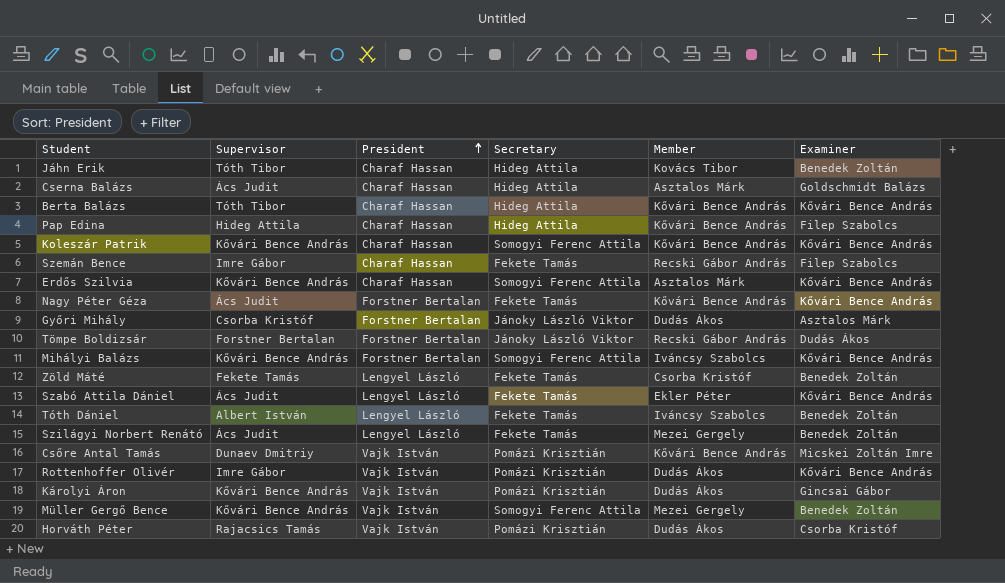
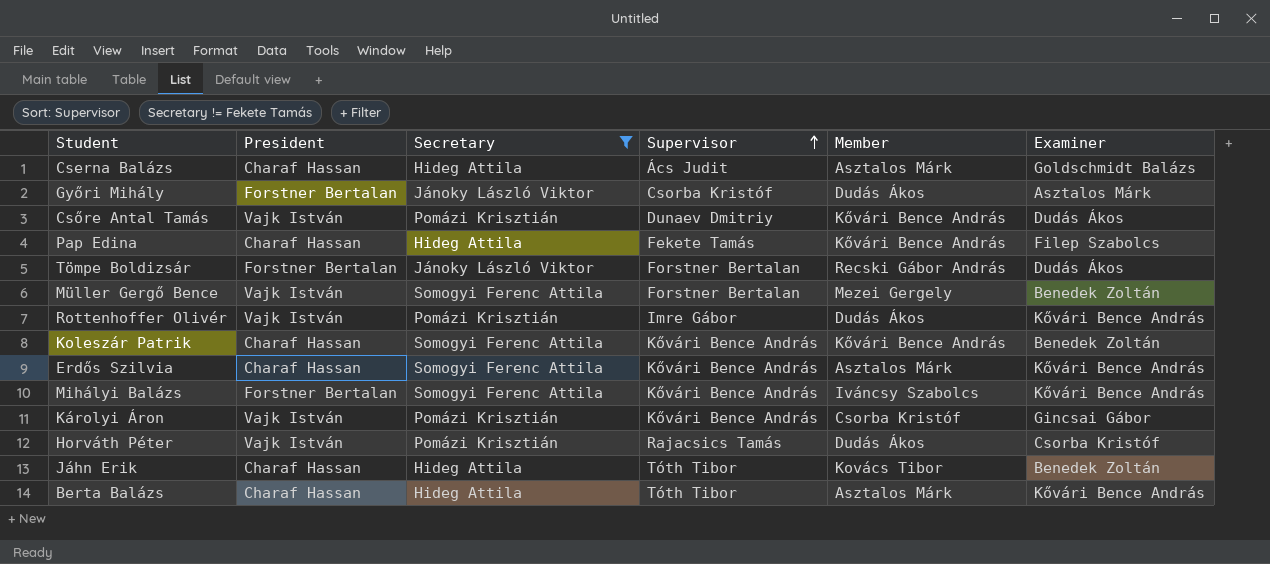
filter: none -> Secretary != Fekete Tamás
row order: President ascending -> Supervisor ascending
column Supervisor | position: 2 -> 4
Csőre Antal Tamás | Examiner: Micskei Zoltán Imre -> Dudás Ákos
Pap Edina | Supervisor: Hideg Attila -> Fekete Tamás
Müller Gergő Bence | Supervisor: Kővári Bence András -> Forstner Bertalan
Koleszár Patrik | Examiner: Kővári Bence András -> Benedek Zoltán
Károlyi Áron | Member: Dudás Ákos -> Csorba Kristóf
Berta Balázs | Member: Kővári Bence András -> Asztalos Márk

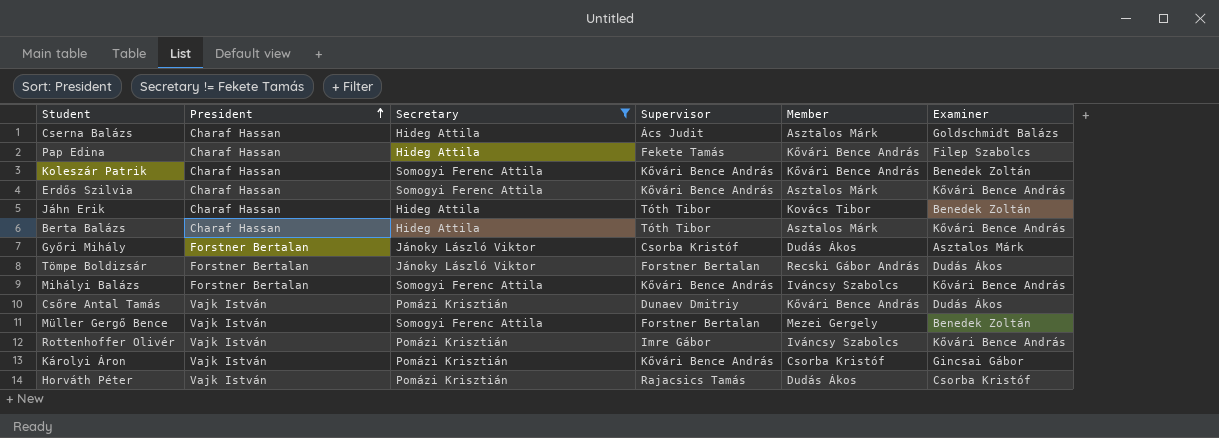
row order: Supervisor ascending -> President ascending
Rottenhoffer Olivér | Member: Dudás Ákos -> Iváncsy Szabolcs

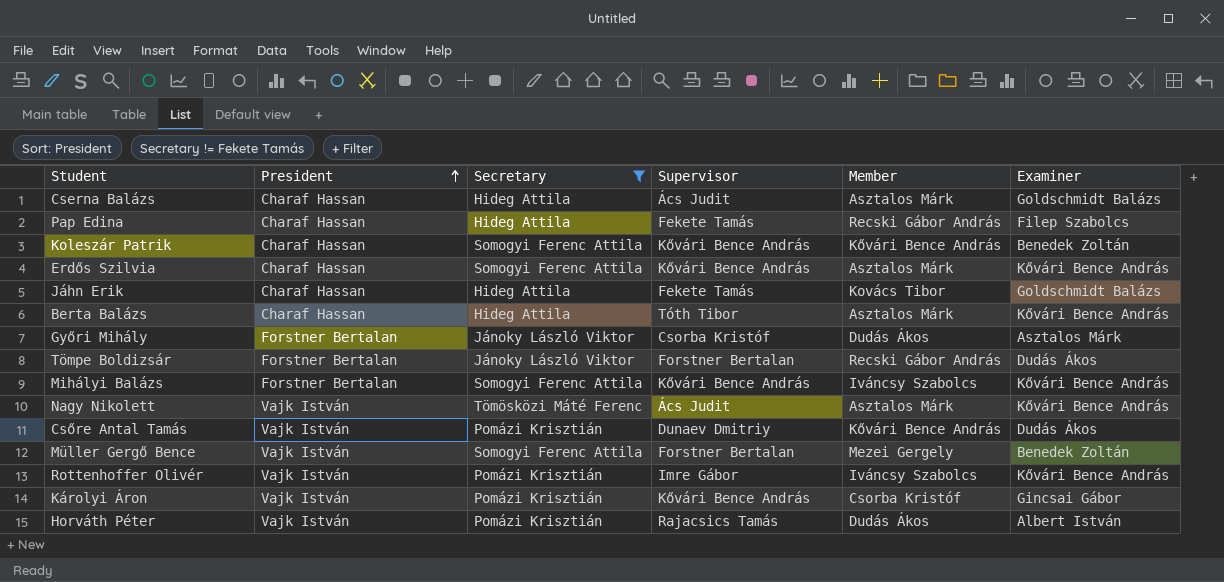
Pap Edina | Member: Kővári Bence András -> Recski Gábor András
Jáhn Erik | Supervisor: Tóth Tibor -> Fekete Tamás
Jáhn Erik | Examiner: Benedek Zoltán -> Goldschmidt Balázs
row Nagy Nikolett: none -> Vajk István | Tömösközi Máté Ferenc | Ács Judit | Asztalos Márk | Kővári Bence András
Horváth Péter | Examiner: Csorba Kristóf -> Albert István

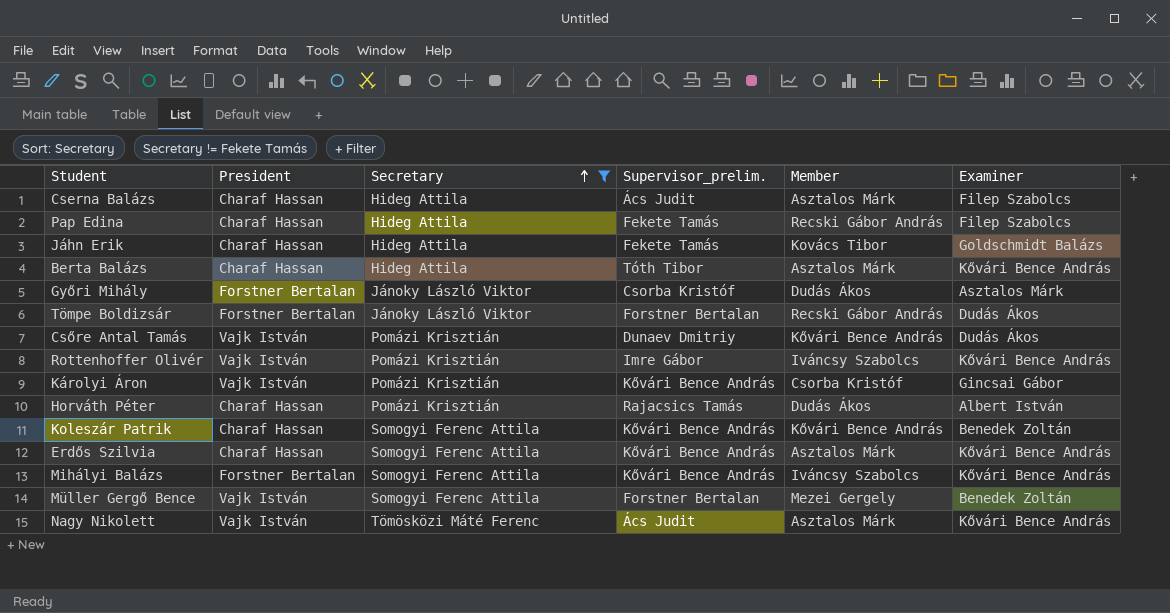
row order: President ascending -> Secretary ascending
column name: Supervisor -> Supervisor_prelim.
Cserna Balázs | Examiner: Goldschmidt Balázs -> Filep Szabolcs
Horváth Péter | President: Vajk István -> Charaf Hassan

